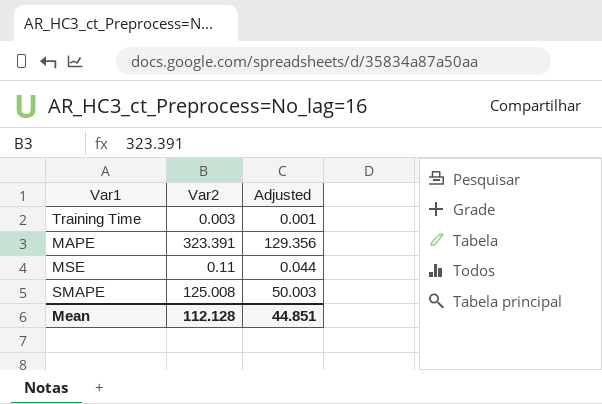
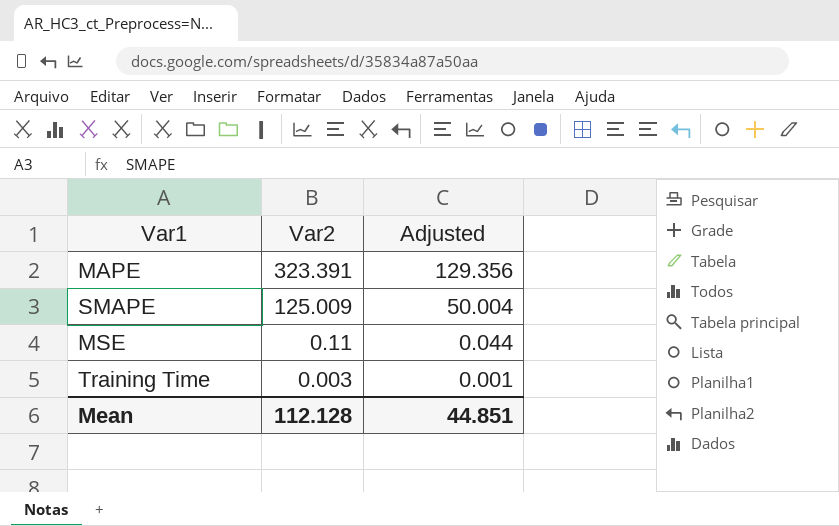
row order: none -> Var2 descending
SMAPE | Var2: 125.008 -> 125.009
SMAPE | Adjusted: 50.003 -> 50.004

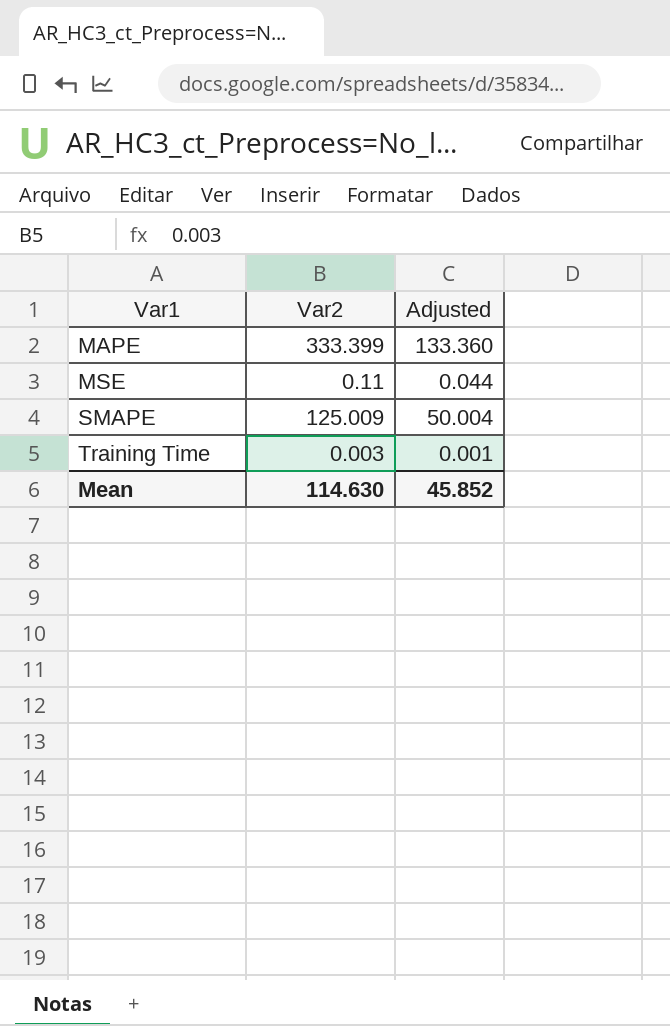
row order: Var2 descending -> Var1 ascending
MAPE | Var2: 323.391 -> 333.399
MAPE | Adjusted: 129.356 -> 133.360
Mean | Var2: 112.128 -> 114.630
Mean | Adjusted: 44.851 -> 45.852

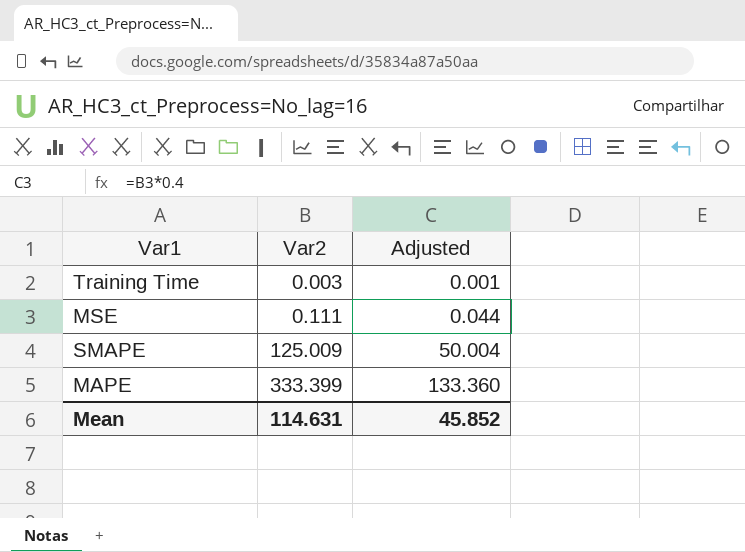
row order: Var1 ascending -> Var2 ascending
MSE | Var2: 0.11 -> 0.111
Mean | Var2: 114.630 -> 114.631

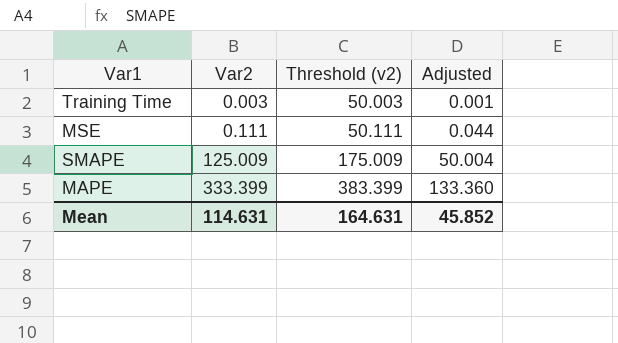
column Threshold (v2) | formula: none -> [Var2] + 50

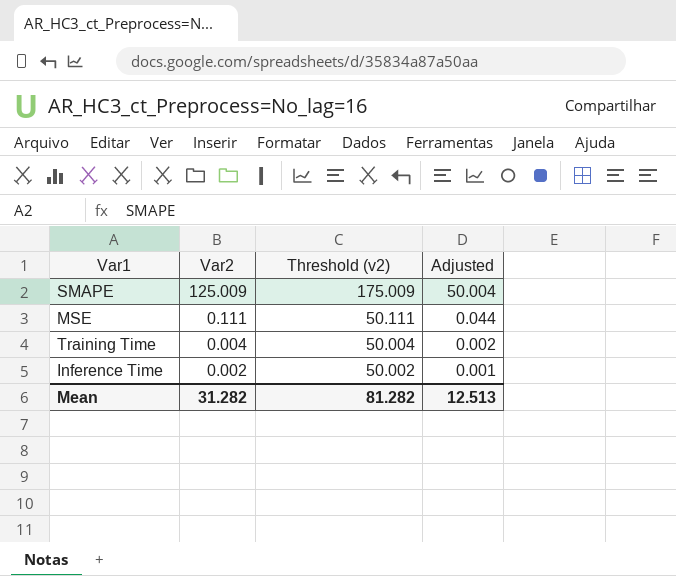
row order: Var2 ascending -> Var2 descending
row MAPE: 333.399 | 383.399 | 133.360 -> none
Training Time | Var2: 0.003 -> 0.004
Training Time | Threshold (v2): 50.003 -> 50.004
Training Time | Adjusted: 0.001 -> 0.002
row Inference Time: none -> 0.002 | 50.002 | 0.001
Mean | Var2: 114.631 -> 31.282
Mean | Threshold (v2): 164.631 -> 81.282
Mean | Adjusted: 45.852 -> 12.513

